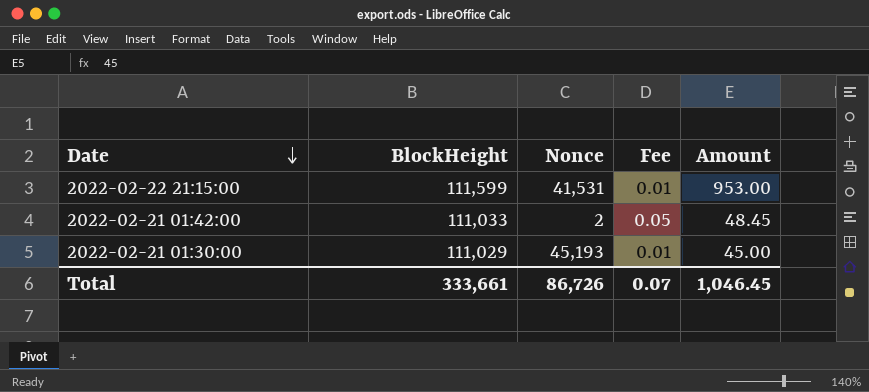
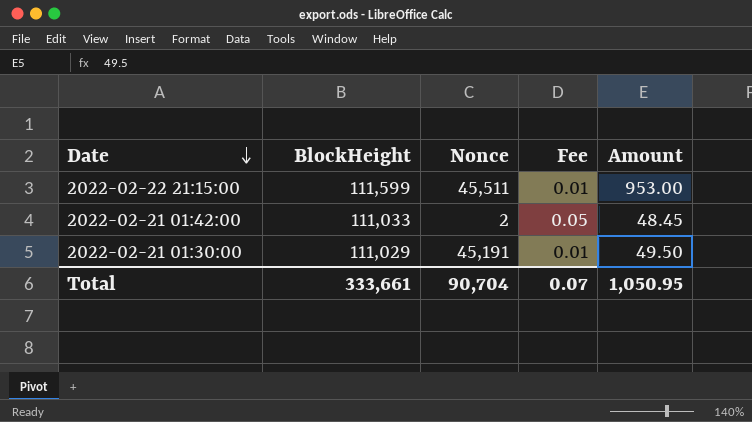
2022-02-22 21:15:00 | Nonce: 41,531 -> 45,511
2022-02-21 01:30:00 | Nonce: 45,193 -> 45,191
2022-02-21 01:30:00 | Amount: 45.00 -> 49.50
Total | Nonce: 86,726 -> 90,704
Total | Amount: 1,046.45 -> 1,050.95

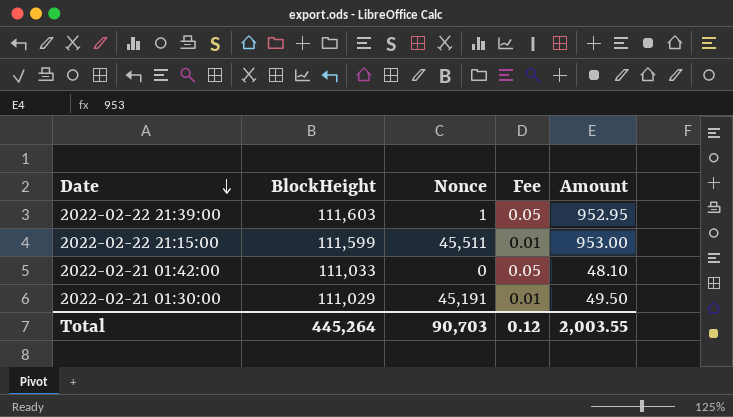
row 2022-02-22 21:39:00: none -> 111,603 | 1 | 0.05 | 952.95
2022-02-21 01:42:00 | Nonce: 2 -> 0
2022-02-21 01:42:00 | Amount: 48.45 -> 48.10
Total | BlockHeight: 333,661 -> 445,264
Total | Nonce: 90,704 -> 90,703
Total | Fee: 0.07 -> 0.12
Total | Amount: 1,050.95 -> 2,003.55

